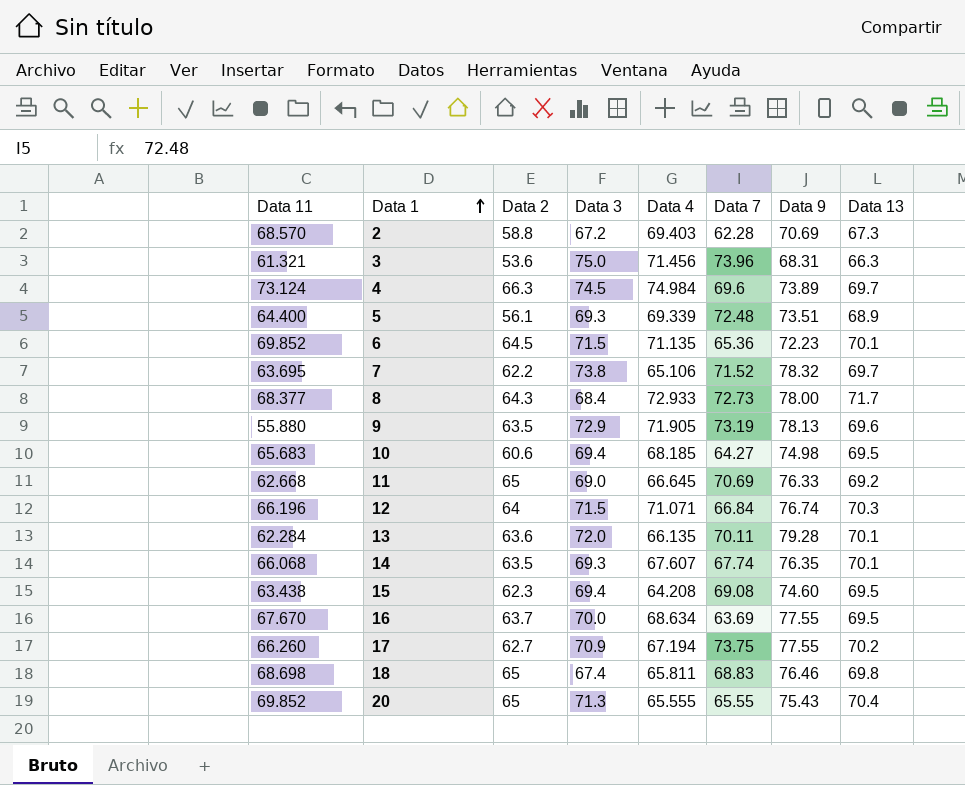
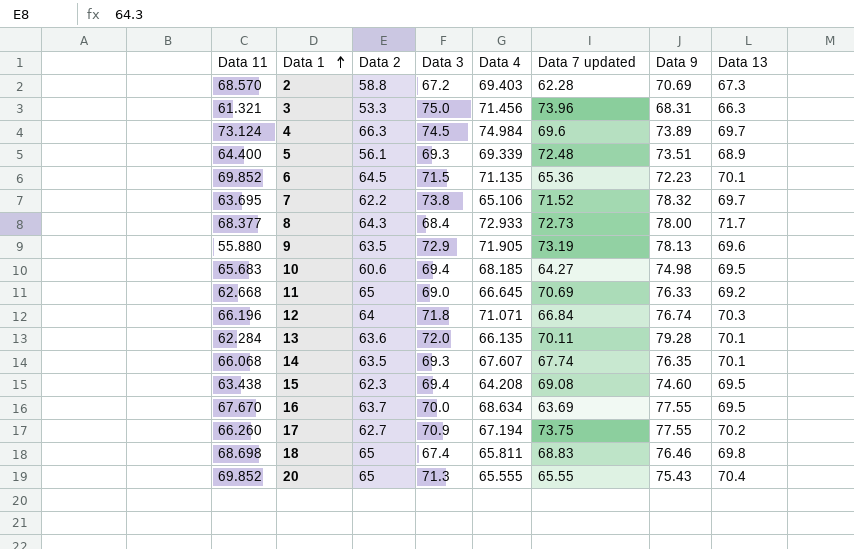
column name: Data 7 -> Data 7 updated
3 | Data 2: 53.6 -> 53.3
12 | Data 3: 71.5 -> 71.8

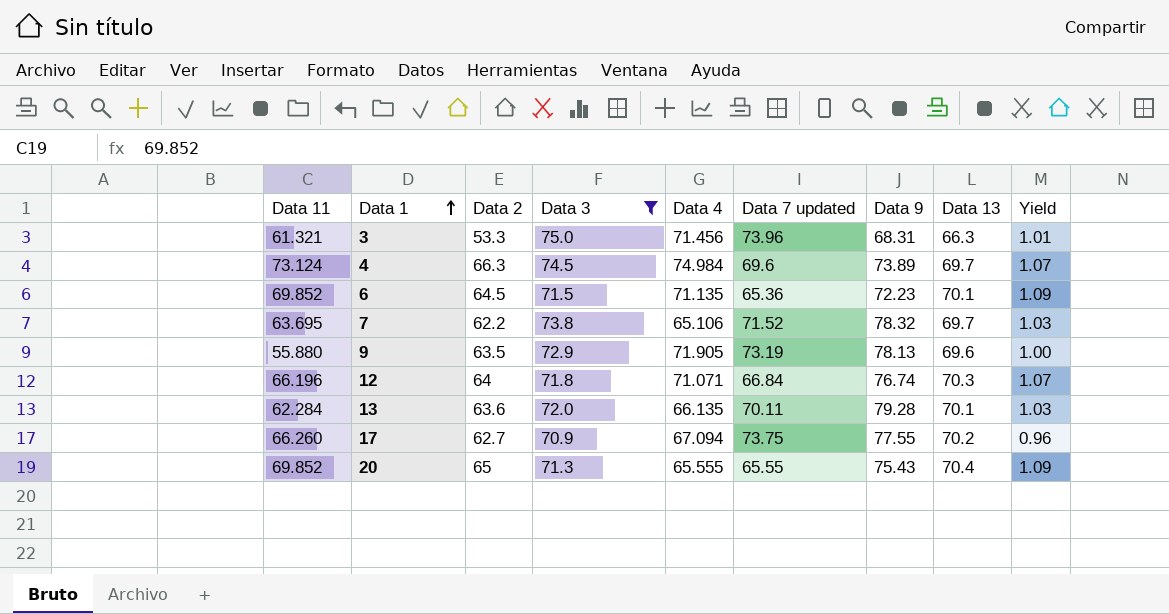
filter: none -> Data 3 >= 70.9
column Yield | formula: none -> [Data 3] / [Data 7 updated]
17 | Data 4: 67.194 -> 67.094

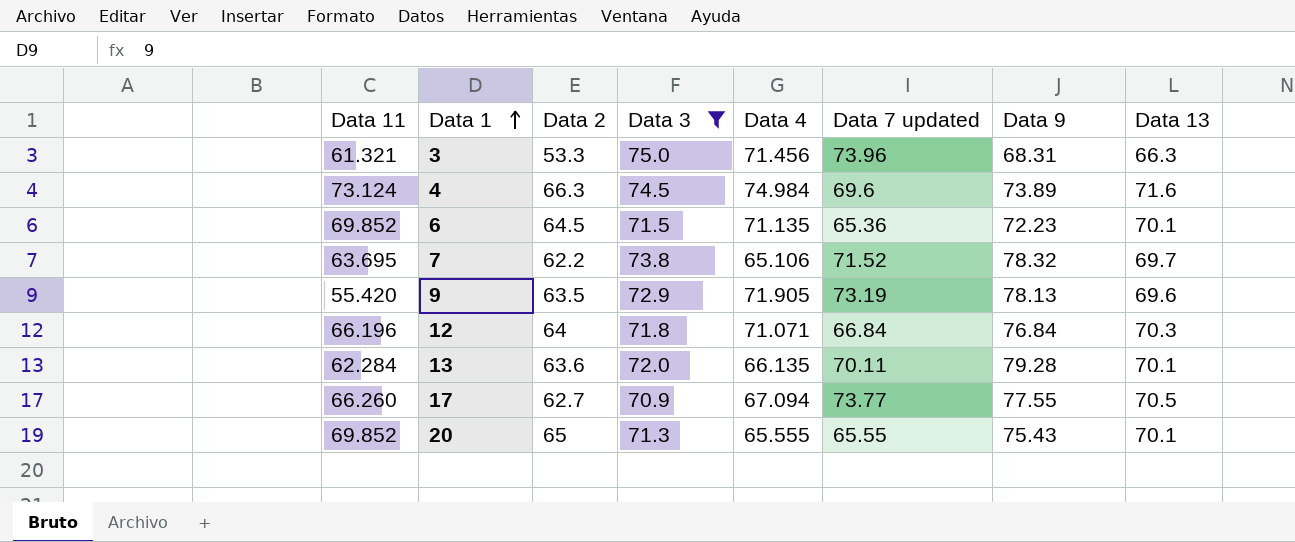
column Yield | formula: [Data 3] / [Data 7 updated] -> none
4 | Data 13: 69.7 -> 71.6
9 | Data 11: 55.880 -> 55.420
12 | Data 9: 76.74 -> 76.84
17 | Data 7 updated: 73.75 -> 73.77
17 | Data 13: 70.2 -> 70.5
20 | Data 13: 70.4 -> 70.1

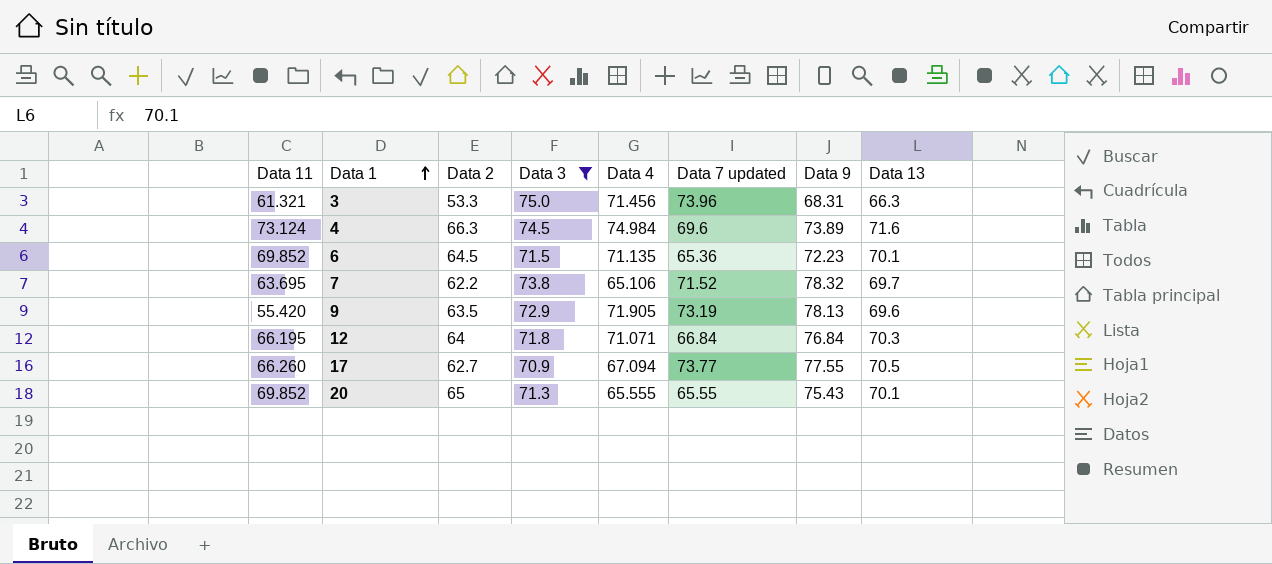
row 13: 62.284 | 63.6 | 72.0 | 66.135 | 70.11 | 79.28 | 70.1 -> none
12 | Data 11: 66.196 -> 66.195

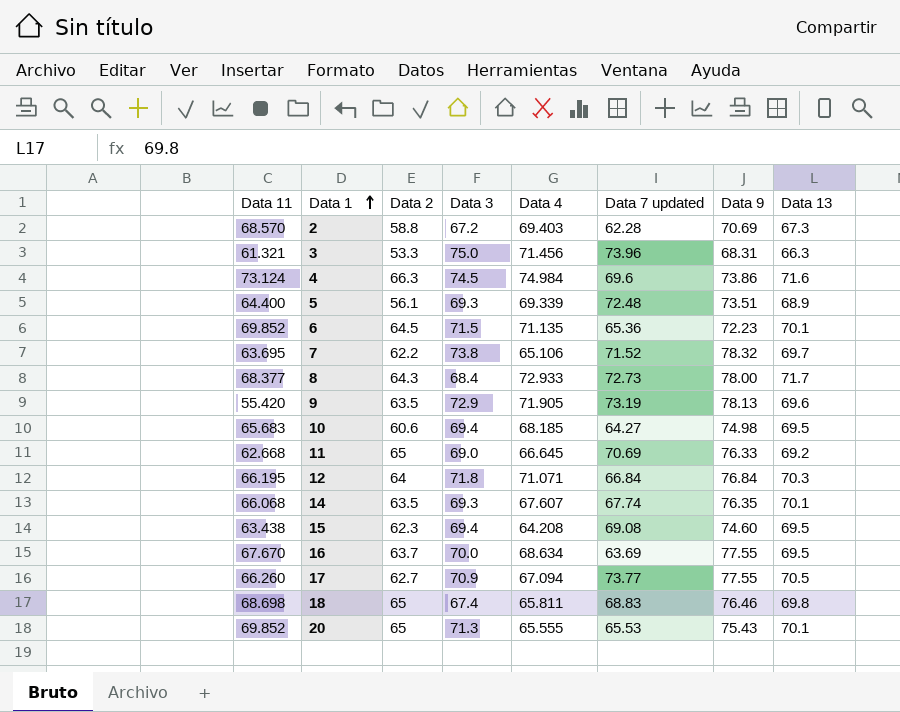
filter: Data 3 >= 70.9 -> none
4 | Data 9: 73.89 -> 73.86
20 | Data 7 updated: 65.55 -> 65.53

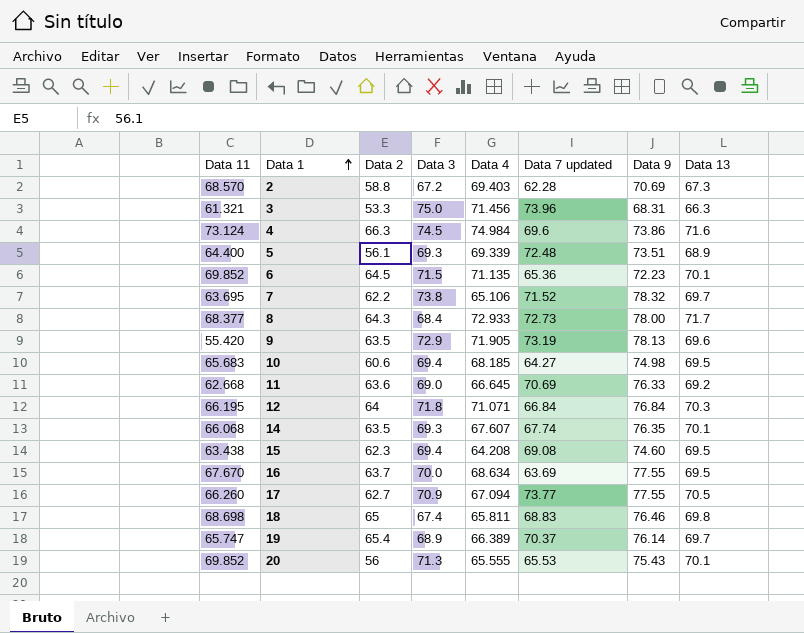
11 | Data 2: 65 -> 63.6
row 19: none -> 65.747 | 65.4 | 68.9 | 66.389 | 70.37 | 76.14 | 69.7
20 | Data 2: 65 -> 56

